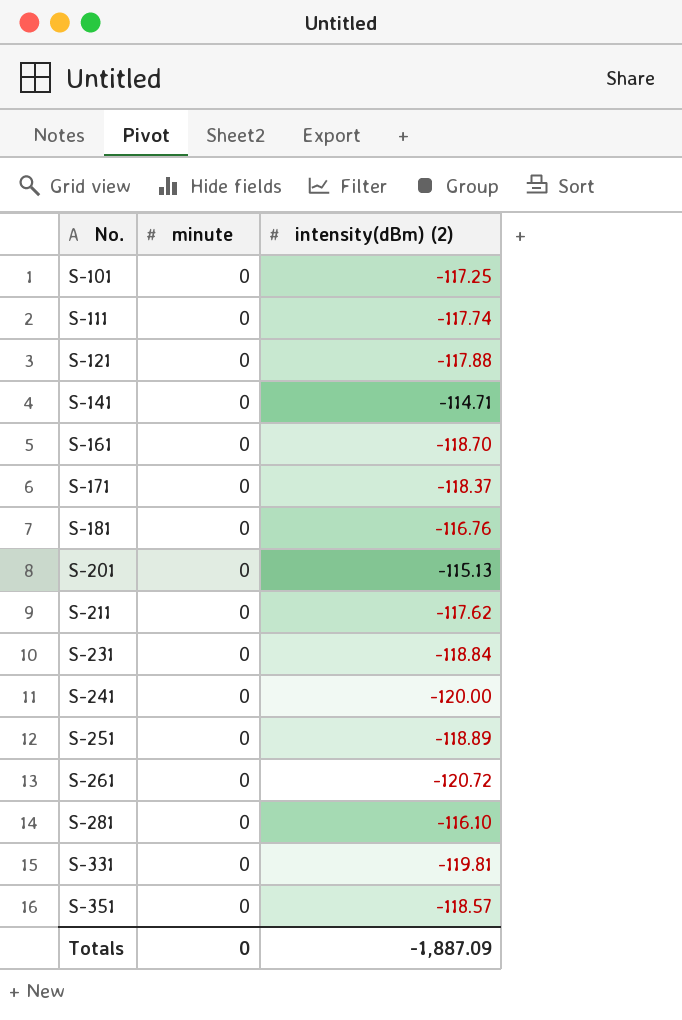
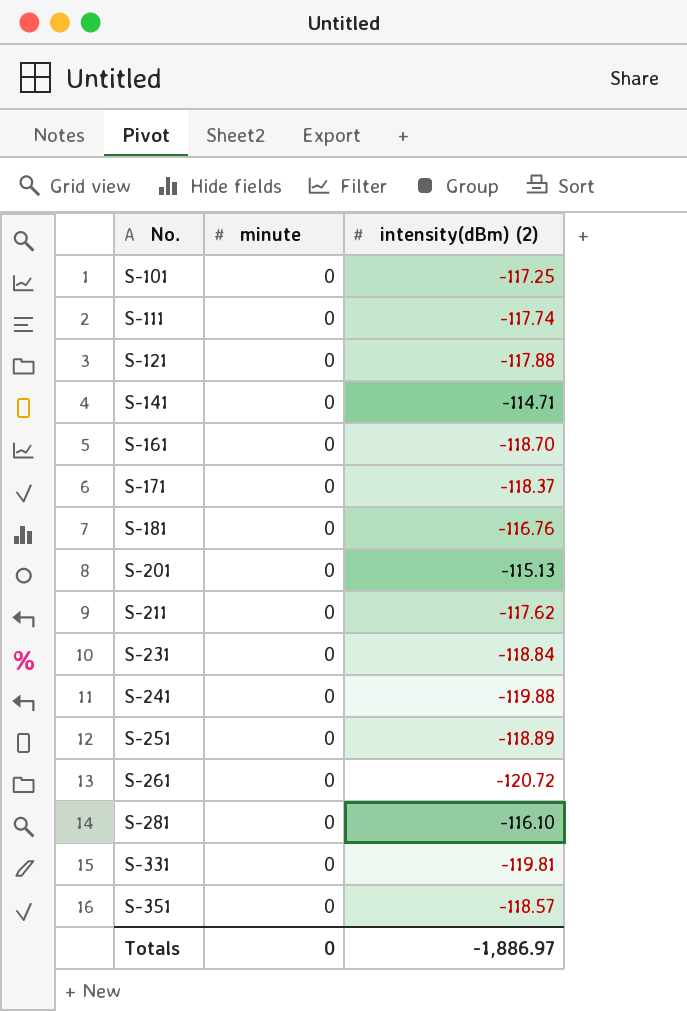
S-241 | intensity(dBm) (2): -120.00 -> -119.88
Totals | intensity(dBm) (2): -1,887.09 -> -1,886.97

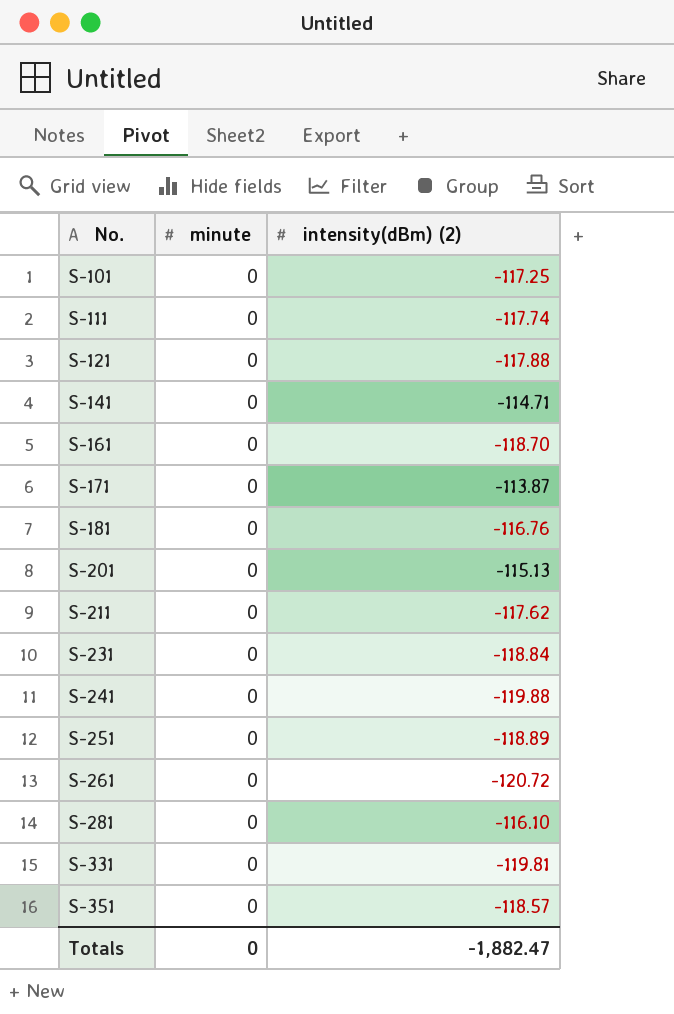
S-171 | intensity(dBm) (2): -118.37 -> -113.87
Totals | intensity(dBm) (2): -1,886.97 -> -1,882.47

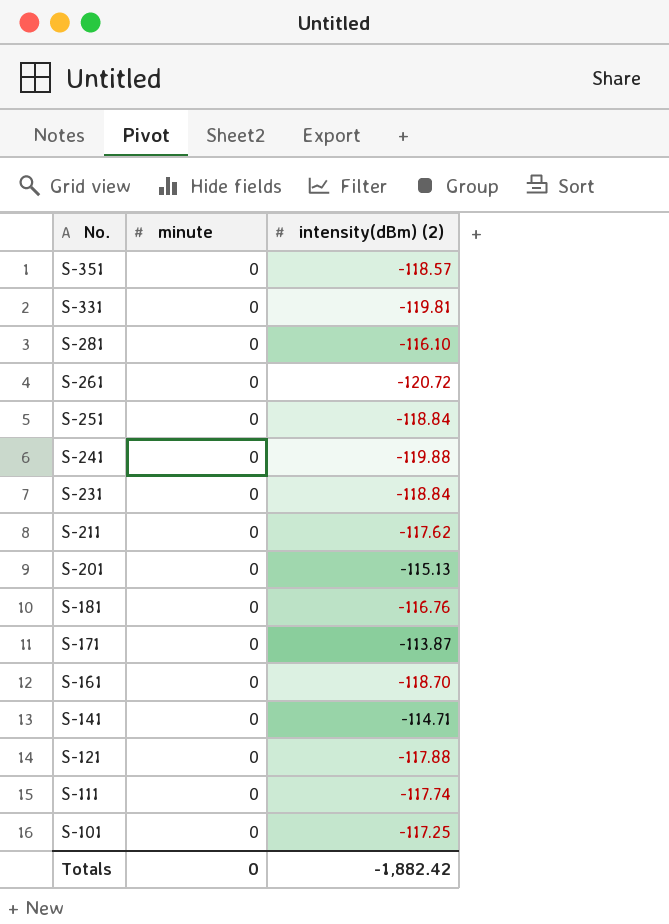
row order: No. ascending -> No. descending
S-251 | intensity(dBm) (2): -118.89 -> -118.84
Totals | intensity(dBm) (2): -1,882.47 -> -1,882.42

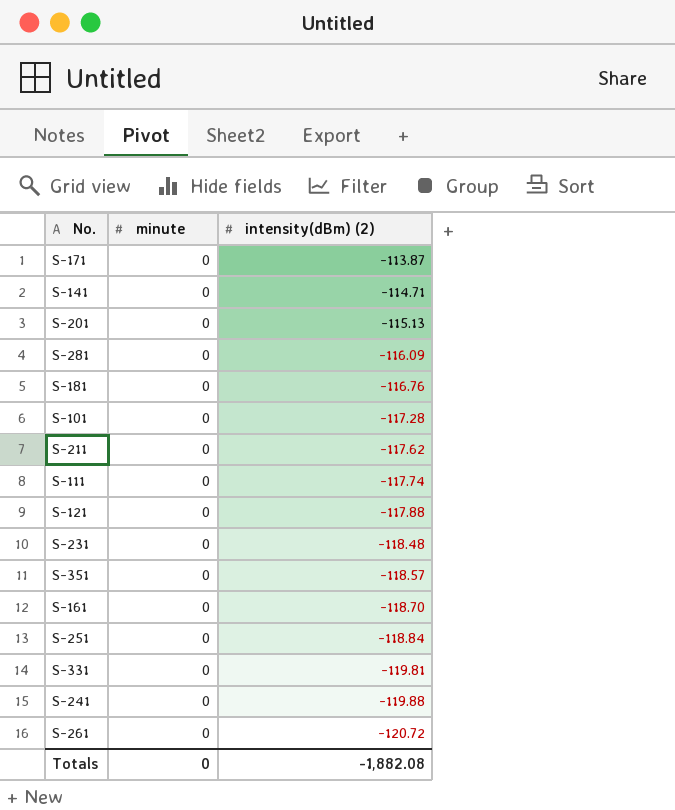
row order: No. descending -> intensity(dBm) (2) descending
S-281 | intensity(dBm) (2): -116.10 -> -116.09
S-101 | intensity(dBm) (2): -117.25 -> -117.28
S-231 | intensity(dBm) (2): -118.84 -> -118.48
Totals | intensity(dBm) (2): -1,882.42 -> -1,882.08

